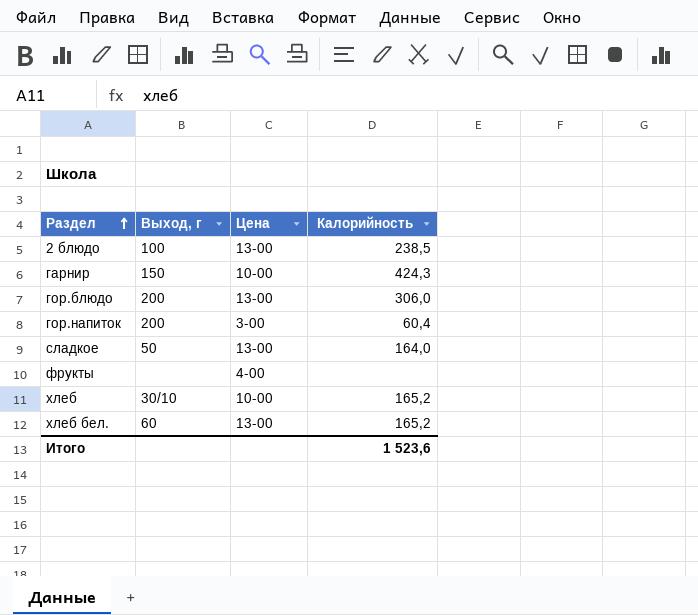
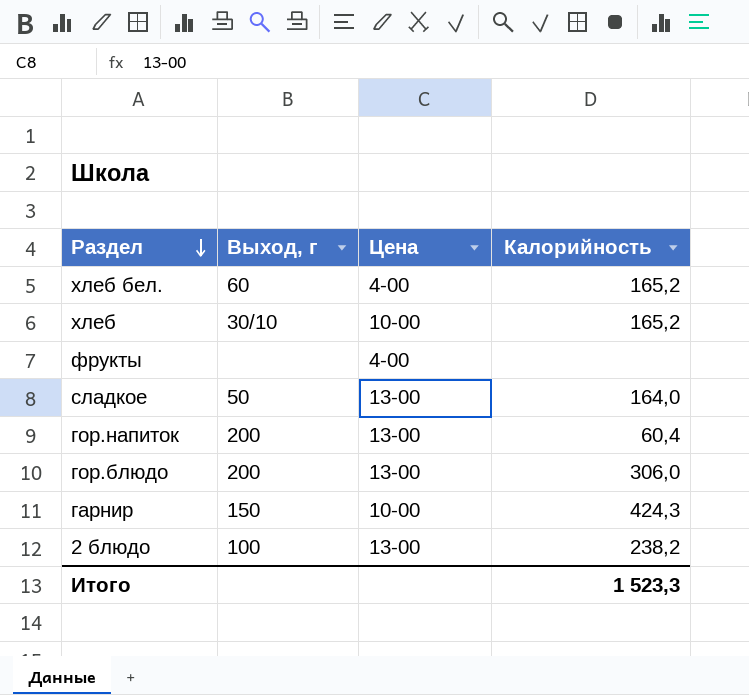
row order: Раздел ascending -> Раздел descending
хлеб бел. | Цена: 13-00 -> 4-00
гор.напиток | Цена: 3-00 -> 13-00
2 блюдо | Калорийность: 238,5 -> 238,2
Итого | Калорийность: 1 523,6 -> 1 523,3

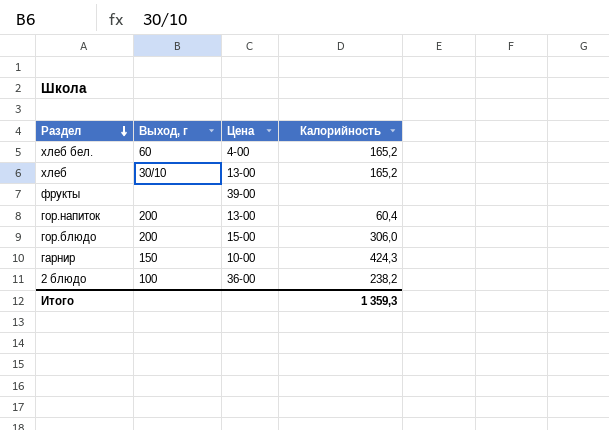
row сладкое: 50 | 13-00 | 164,0 -> none
хлеб | Цена: 10-00 -> 13-00
фрукты | Цена: 4-00 -> 39-00
гор.блюдо | Цена: 13-00 -> 15-00
2 блюдо | Цена: 13-00 -> 36-00
Итого | Калорийность: 1 523,3 -> 1 359,3

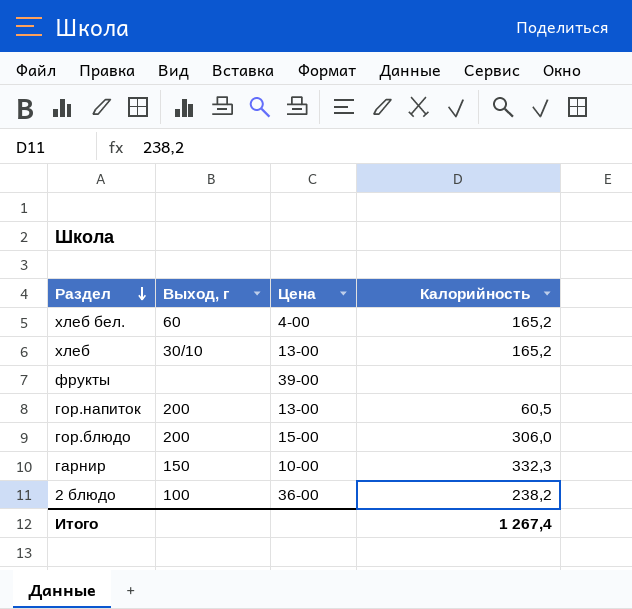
гор.напиток | Калорийность: 60,4 -> 60,5
гарнир | Калорийность: 424,3 -> 332,3
Итого | Калорийность: 1 359,3 -> 1 267,4

